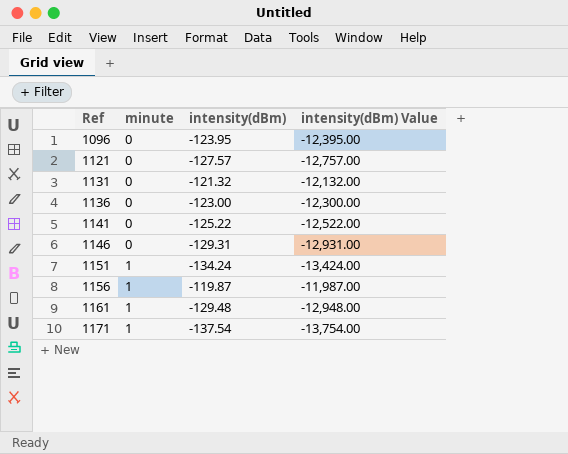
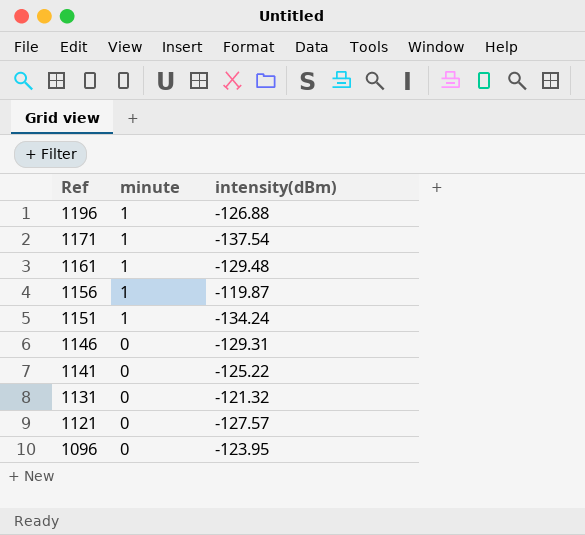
row order: Ref ascending -> Ref descending
column intensity(dBm) Value | formula: [intensity(dBm)] * 100 -> none
row 1136: 0 | -123.00 | -12,300.00 -> none
row 1196: none -> 1 | -126.88

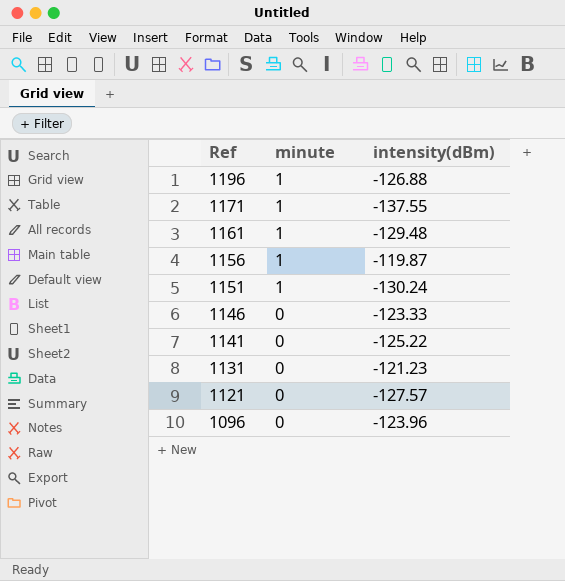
1171 | intensity(dBm): -137.54 -> -137.55
1151 | intensity(dBm): -134.24 -> -130.24
1146 | intensity(dBm): -129.31 -> -123.33
1131 | intensity(dBm): -121.32 -> -121.23
1096 | intensity(dBm): -123.95 -> -123.96

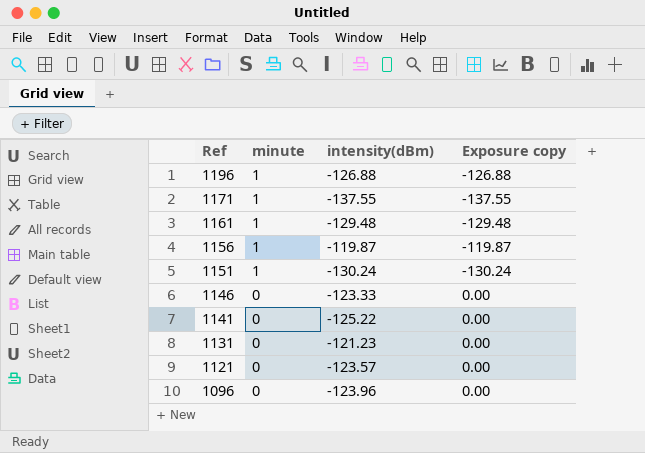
column Exposure copy | formula: none -> [minute] * [intensity(dBm)]
1121 | intensity(dBm): -127.57 -> -123.57

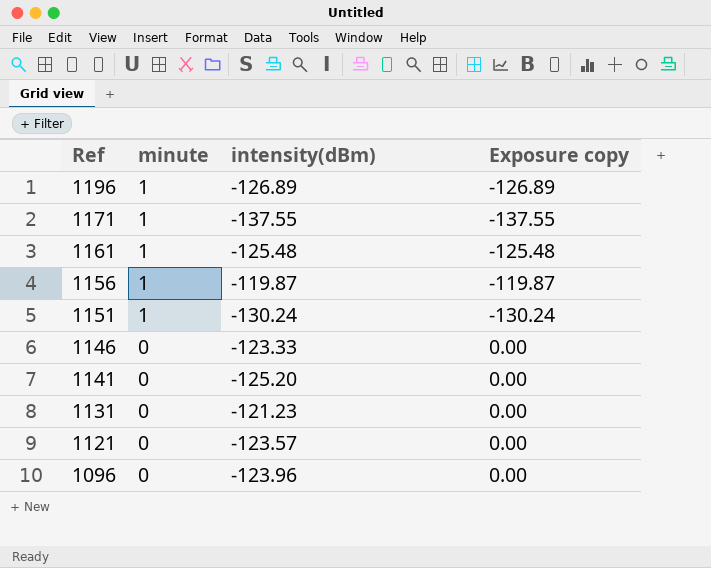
1196 | intensity(dBm): -126.88 -> -126.89
1196 | Exposure copy: -126.88 -> -126.89
1161 | intensity(dBm): -129.48 -> -125.48
1161 | Exposure copy: -129.48 -> -125.48
1141 | intensity(dBm): -125.22 -> -125.20

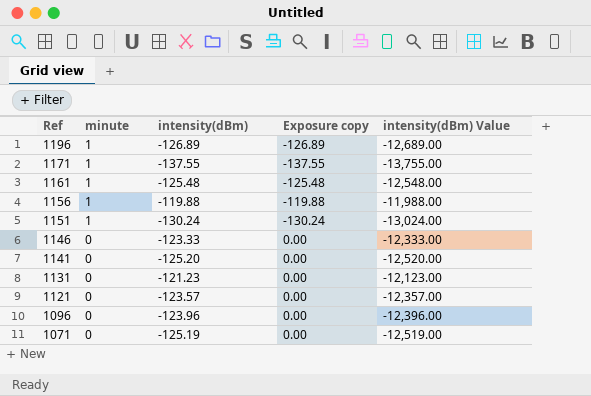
column intensity(dBm) Value | formula: none -> [intensity(dBm)] * 100
1156 | intensity(dBm): -119.87 -> -119.88
1156 | Exposure copy: -119.87 -> -119.88
row 1071: none -> 0 | -125.19 | 0.00 | -12,519.00

